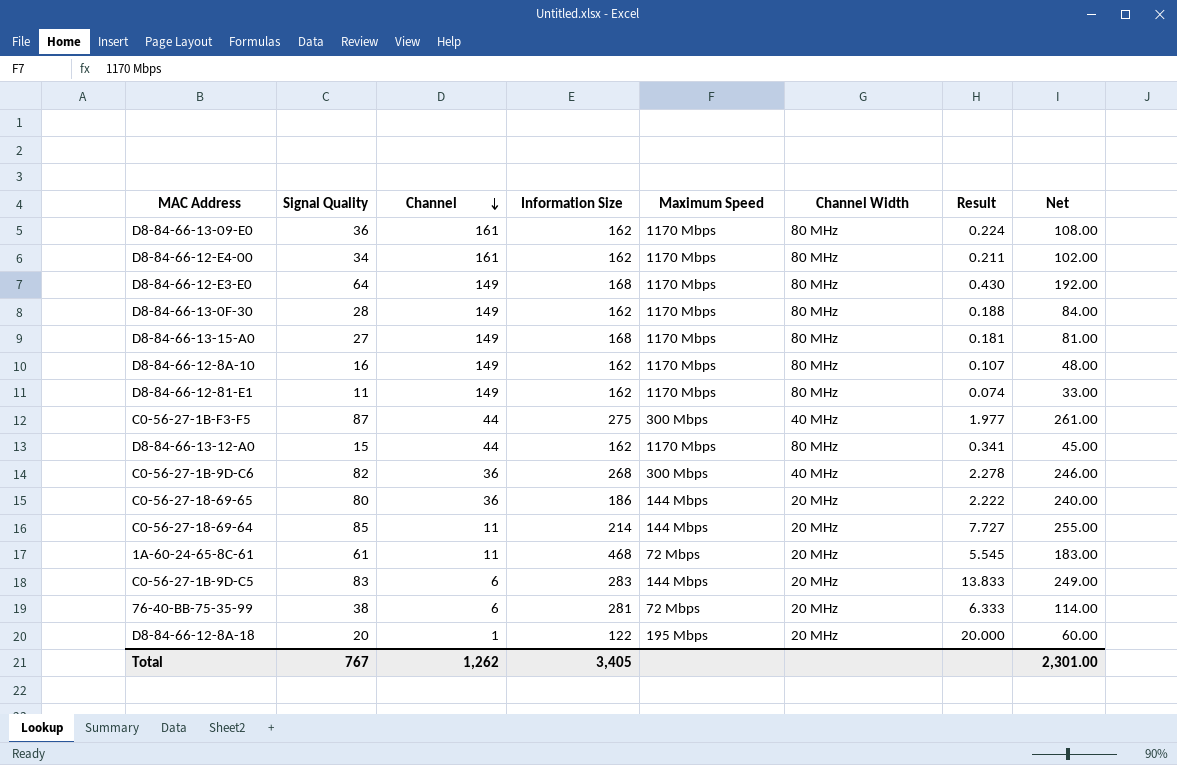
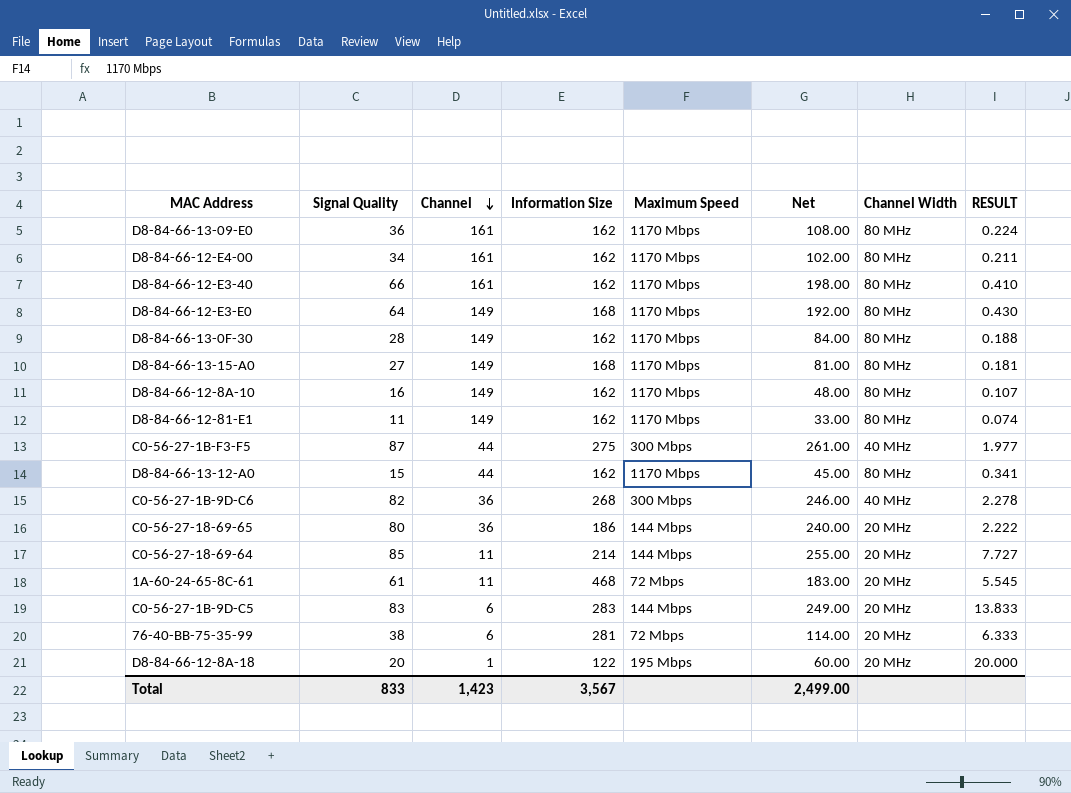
column Net | position: 8 -> 6
column name: Result -> RESULT
row D8-84-66-12-E3-40: none -> 66 | 161 | 162 | 1170 Mbps | 198.00 | 80 MHz | 0.410
Total | Signal Quality: 767 -> 833
Total | Channel: 1,262 -> 1,423
Total | Information Size: 3,405 -> 3,567
Total | Net: 2,301.00 -> 2,499.00

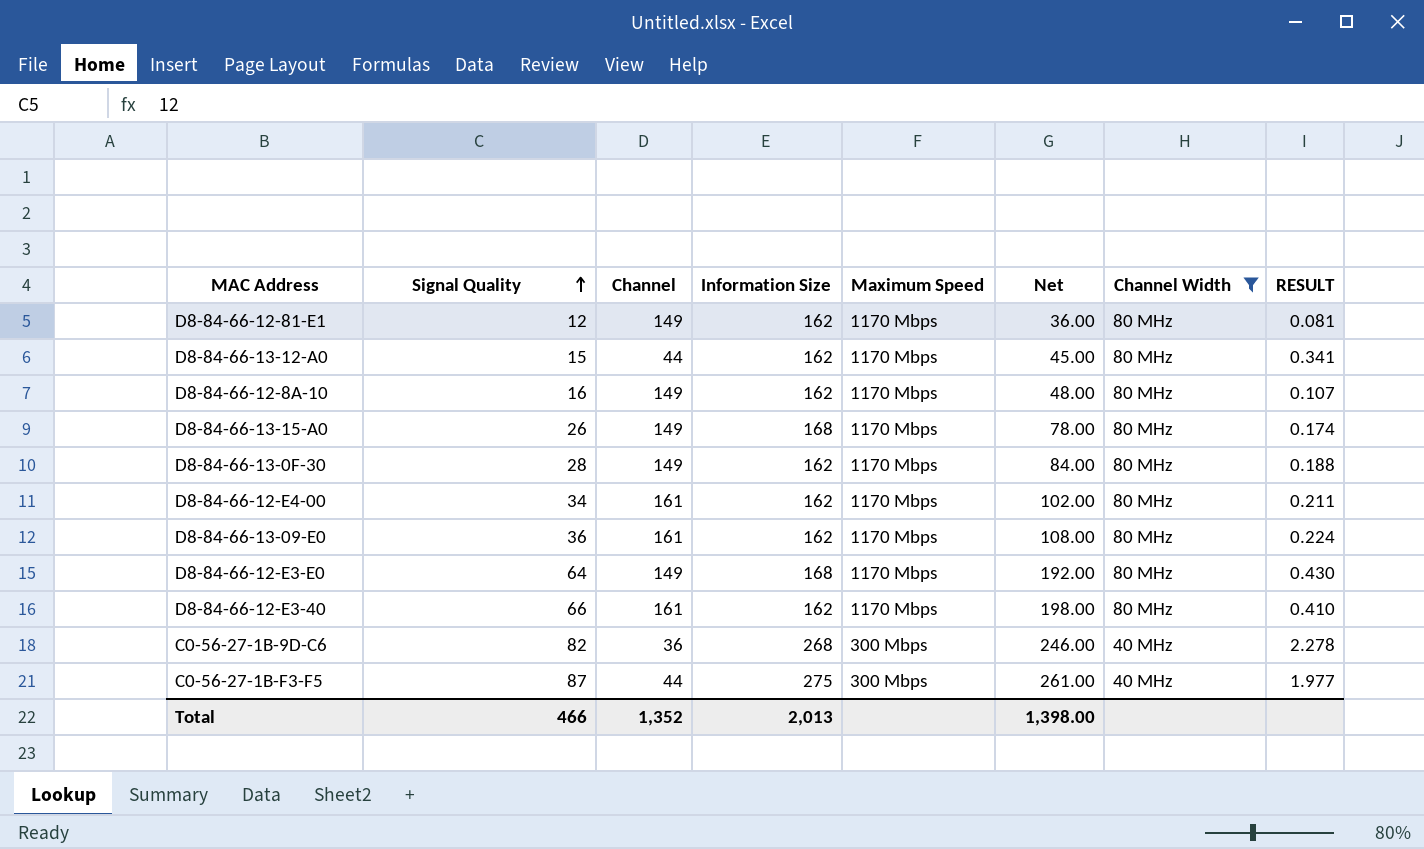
filter: none -> Channel Width != 20 MHz
row order: Channel descending -> Signal Quality ascending
D8-84-66-12-81-E1 | Signal Quality: 11 -> 12
D8-84-66-12-81-E1 | Net: 33.00 -> 36.00
D8-84-66-12-81-E1 | RESULT: 0.074 -> 0.081
D8-84-66-13-15-A0 | Signal Quality: 27 -> 26
D8-84-66-13-15-A0 | Net: 81.00 -> 78.00
D8-84-66-13-15-A0 | RESULT: 0.181 -> 0.174
Total | Signal Quality: 833 -> 466
Total | Channel: 1,423 -> 1,352
Total | Information Size: 3,567 -> 2,013
Total | Net: 2,499.00 -> 1,398.00

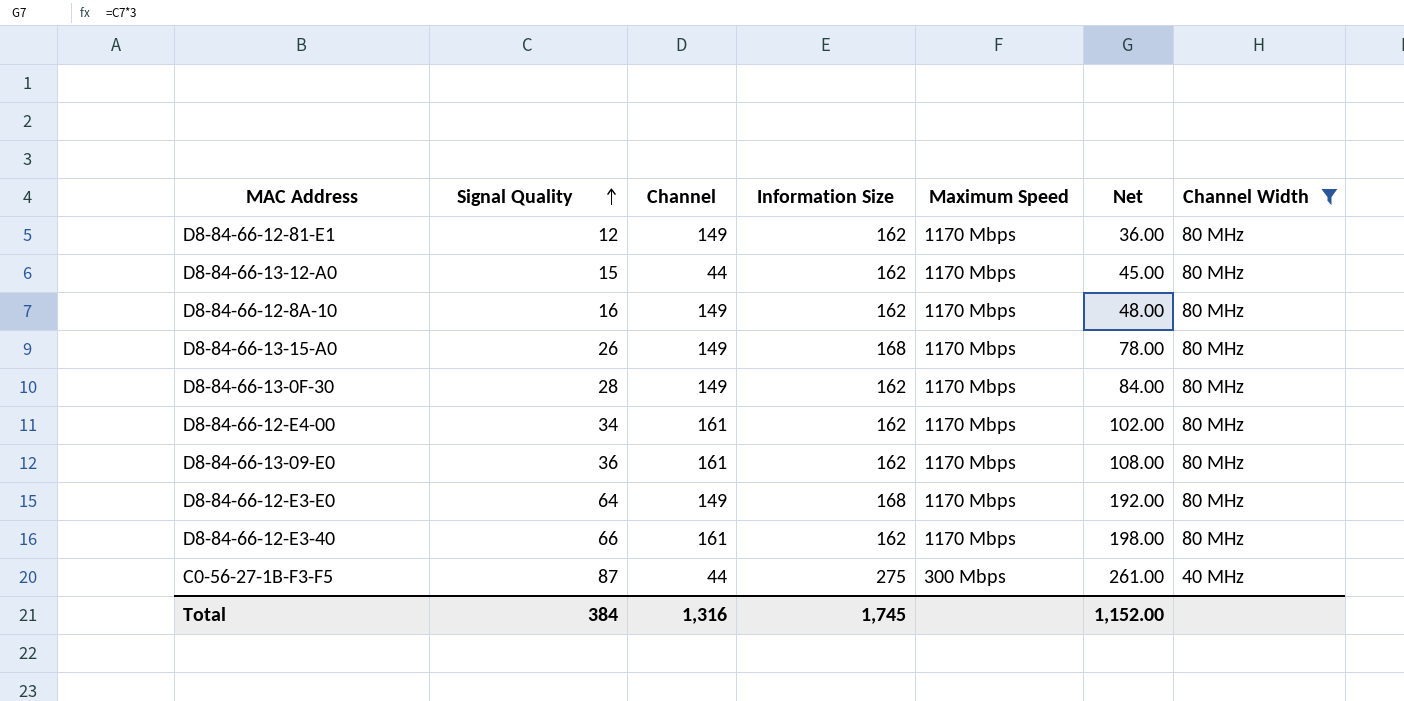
column RESULT | formula: [Signal Quality] / [Channel] -> none
row C0-56-27-1B-9D-C6: 82 | 36 | 268 | 300 Mbps | 246.00 | 40 MHz | 2.278 -> none
Total | Signal Quality: 466 -> 384
Total | Channel: 1,352 -> 1,316
Total | Information Size: 2,013 -> 1,745
Total | Net: 1,398.00 -> 1,152.00

